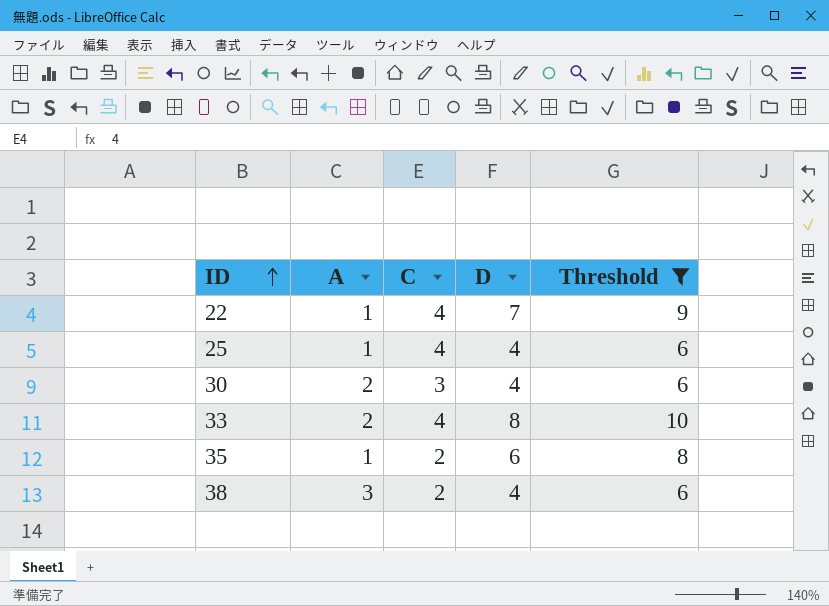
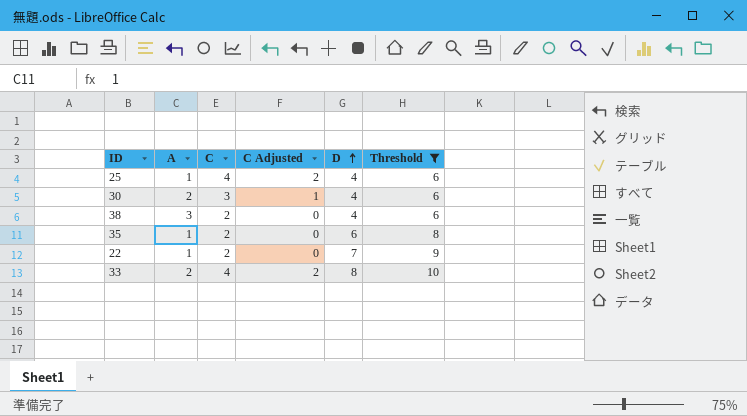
row order: ID ascending -> D ascending
column C Adjusted | formula: none -> [C] - 2
22 | C: 4 -> 2

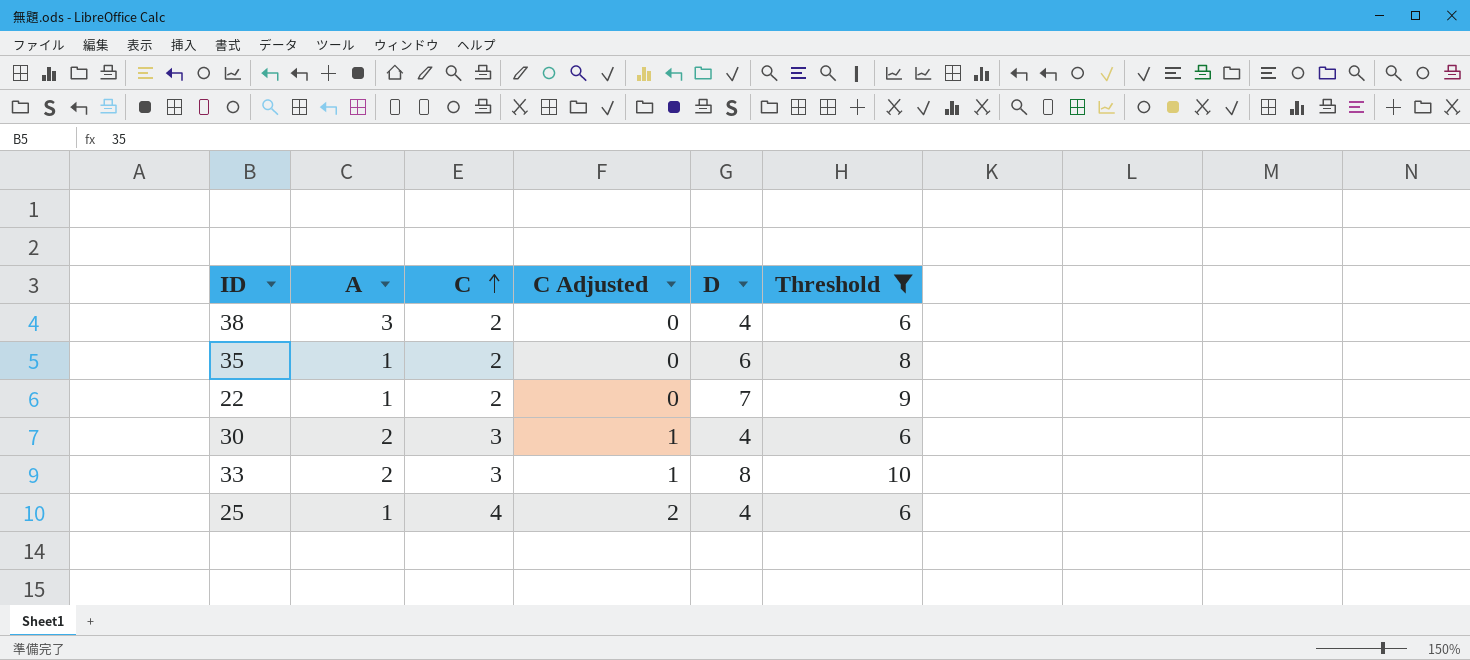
row order: D ascending -> C ascending
33 | C: 4 -> 3
33 | C Adjusted: 2 -> 1

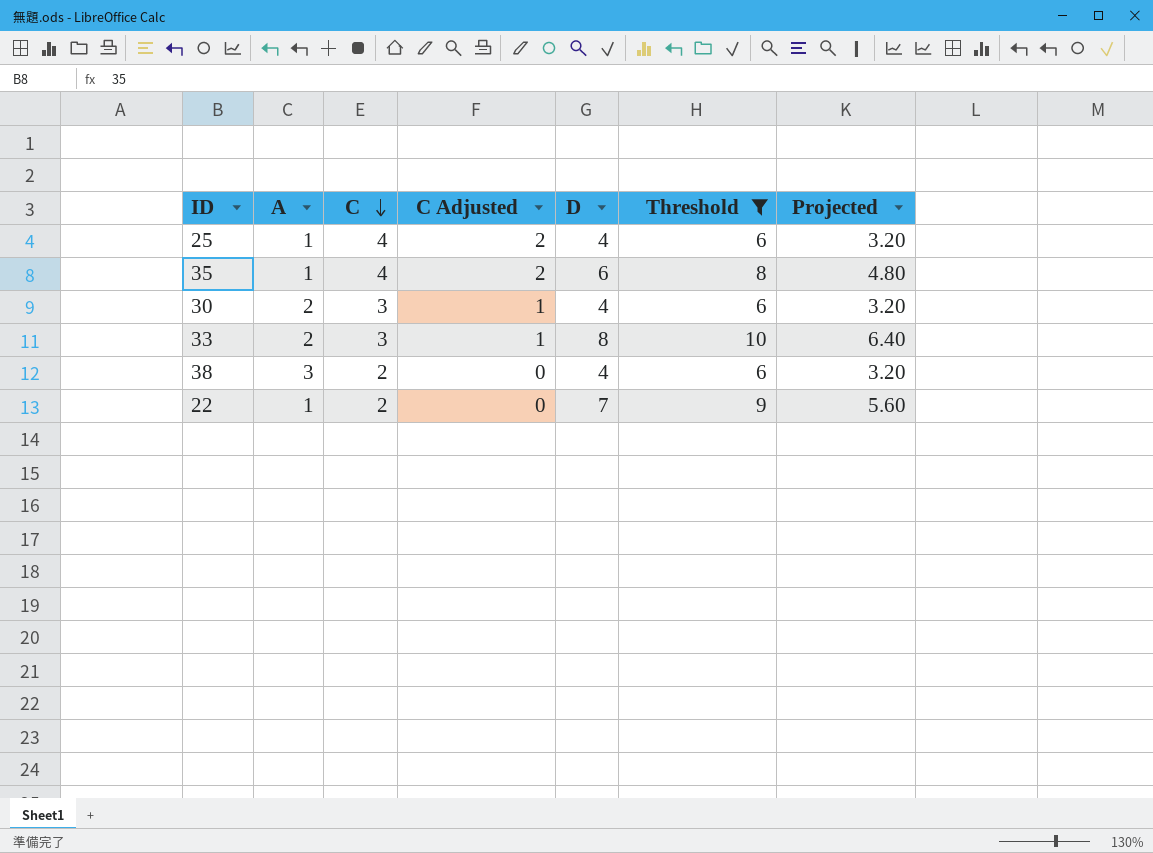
row order: C ascending -> C descending
column Projected | formula: none -> [D] * 0.8
35 | C: 2 -> 4
35 | C Adjusted: 0 -> 2

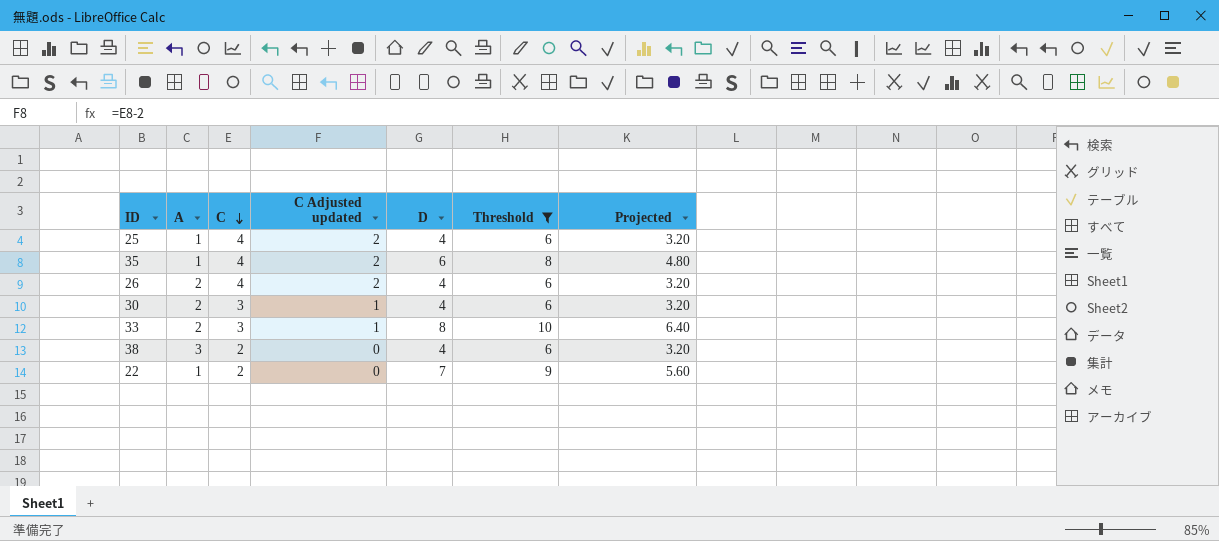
column name: C Adjusted -> C Adjusted updated
row 26: none -> 2 | 4 | 2 | 4 | 6 | 3.20

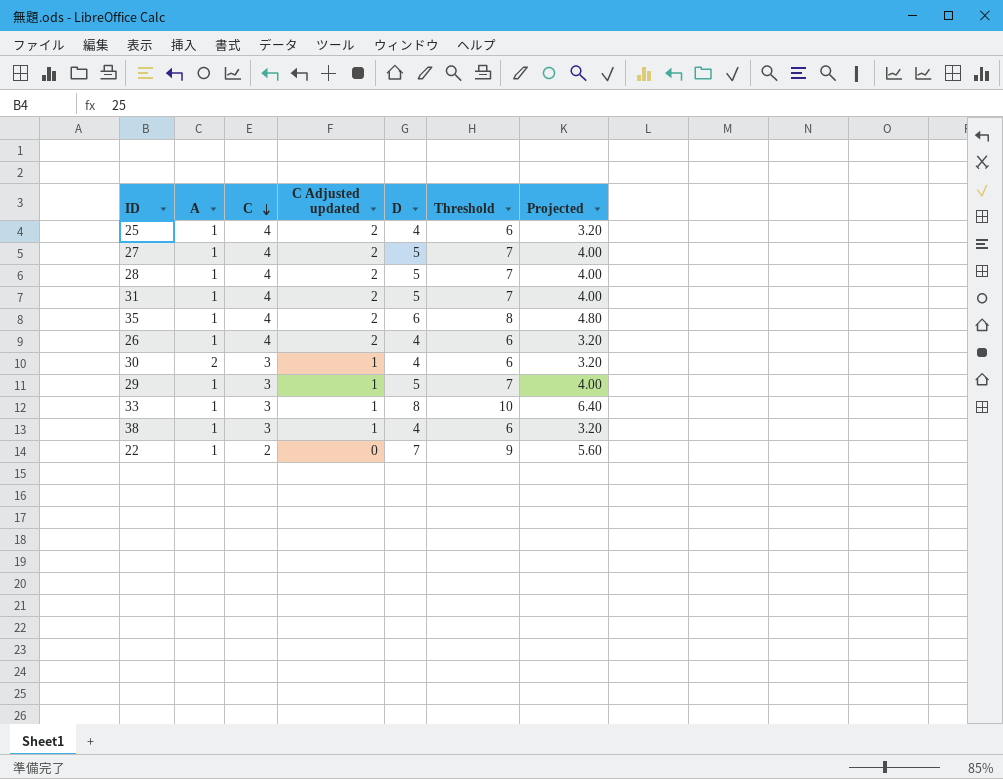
filter: Threshold != 7 -> none
26 | A: 2 -> 1
33 | A: 2 -> 1
38 | A: 3 -> 1
38 | C: 2 -> 3
38 | C Adjusted updated: 0 -> 1

